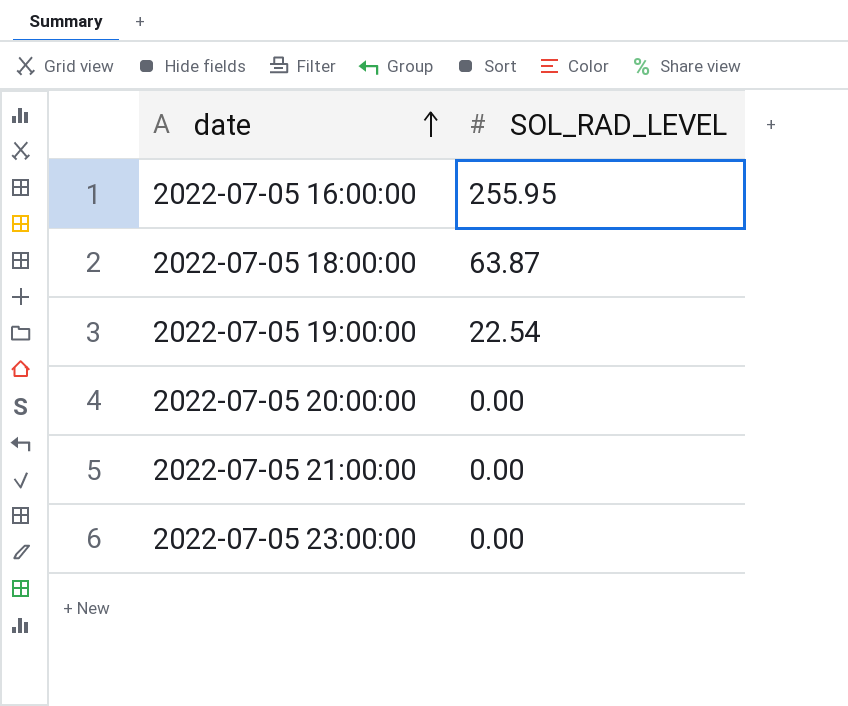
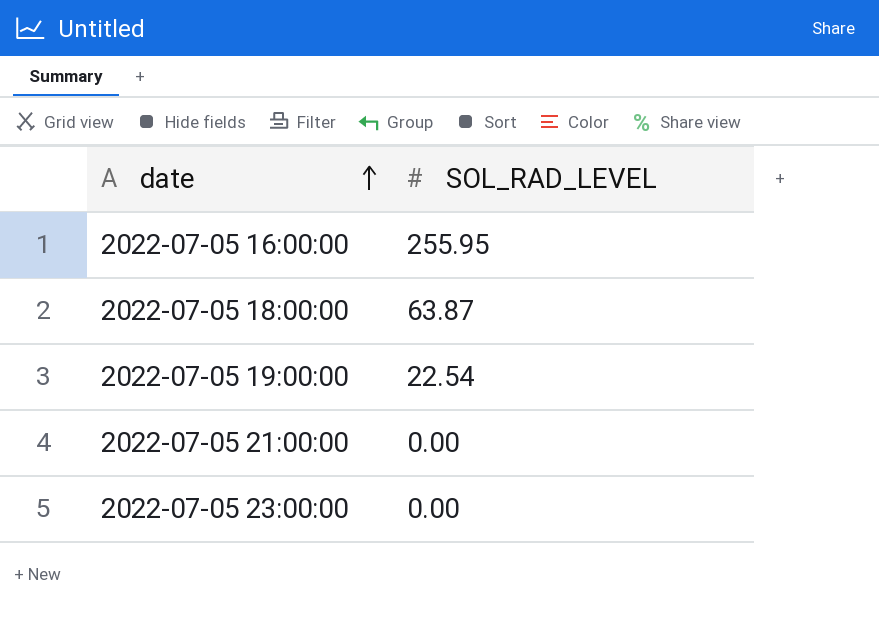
row 2022-07-05 20:00:00: 0.00 -> none

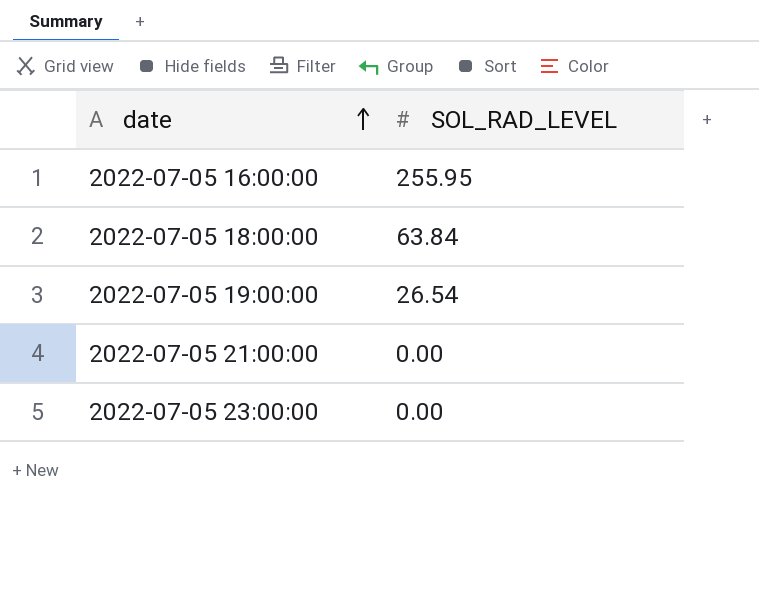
2022-07-05 18:00:00 | SOL_RAD_LEVEL: 63.87 -> 63.84
2022-07-05 19:00:00 | SOL_RAD_LEVEL: 22.54 -> 26.54

